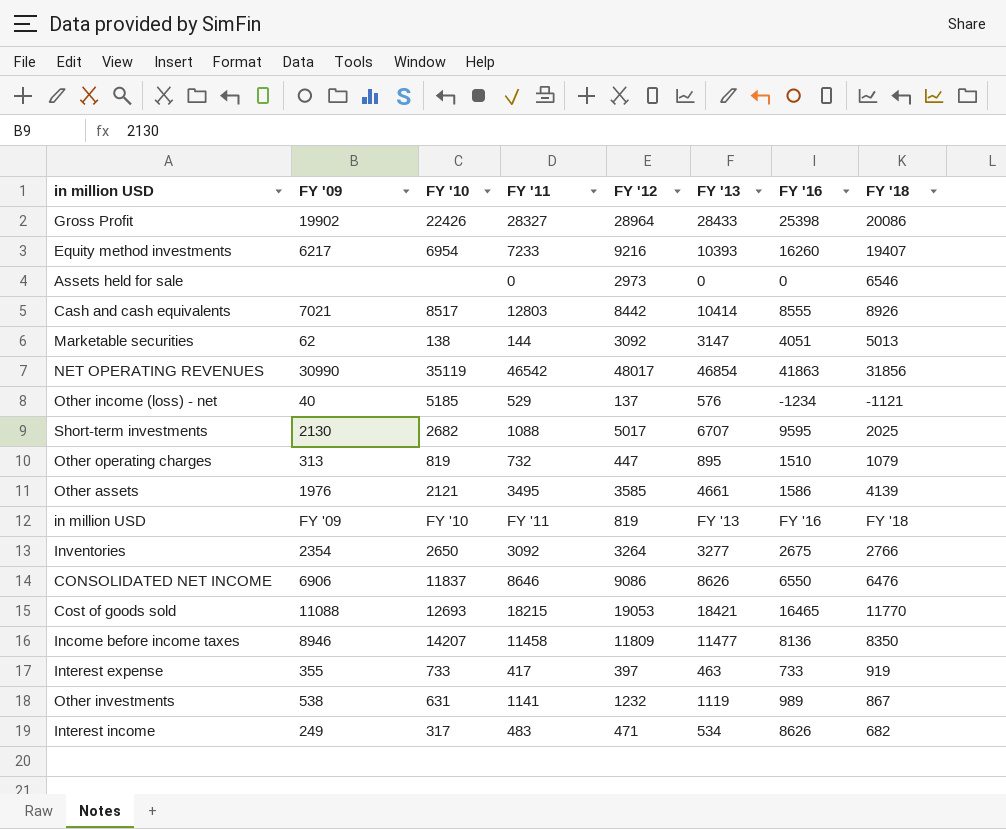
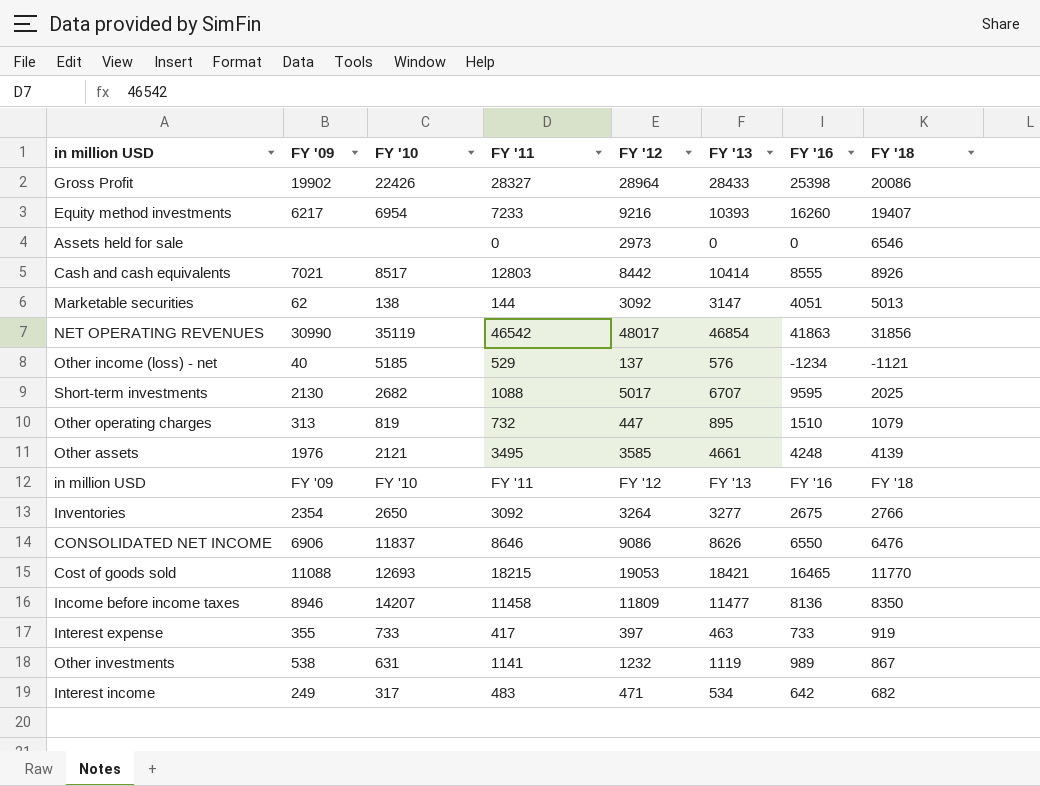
Other assets | FY '16: 1586 -> 4248
in million USD | FY '12: 819 -> FY '12
Interest income | FY '16: 8626 -> 642

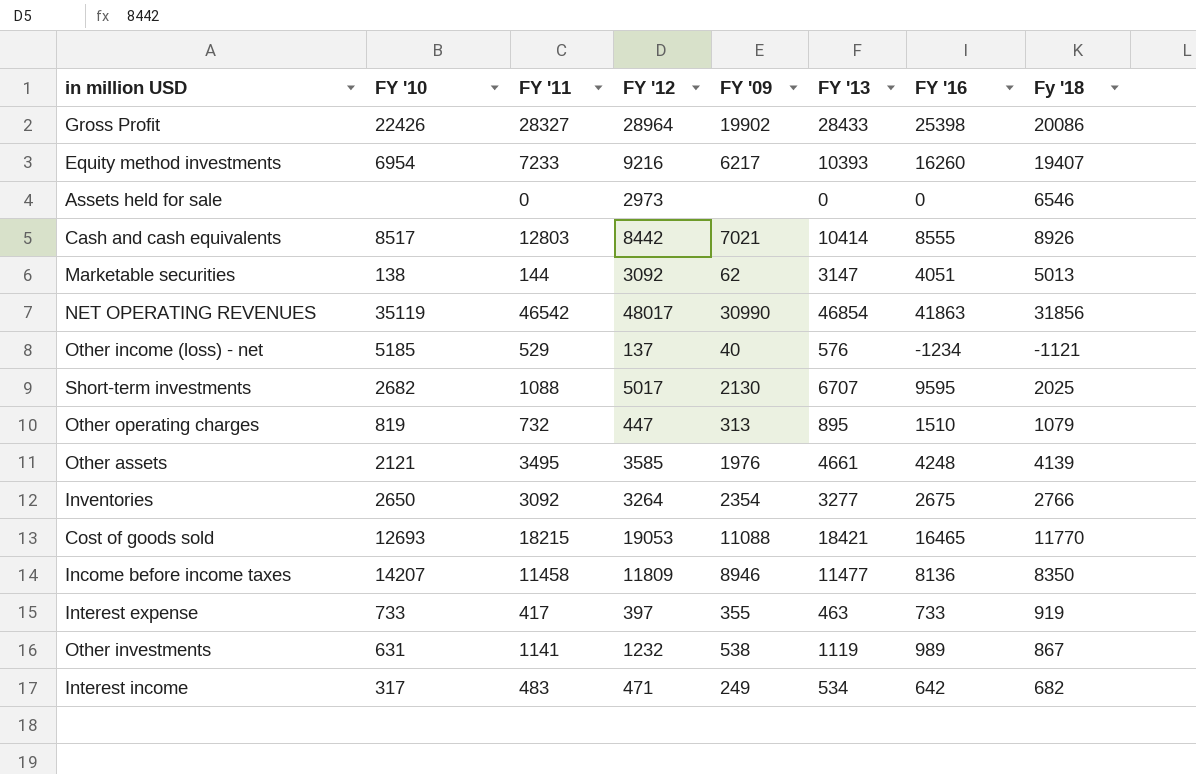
column FY '09 | position: 2 -> 5
column name: FY '18 -> Fy '18
row in million USD: FY '09 | FY '10 | FY '11 | FY '12 | FY '13 | FY '16 | FY '18 -> none
row CONSOLIDATED NET INCOME: 6906 | 11837 | 8646 | 9086 | 8626 | 6550 | 6476 -> none

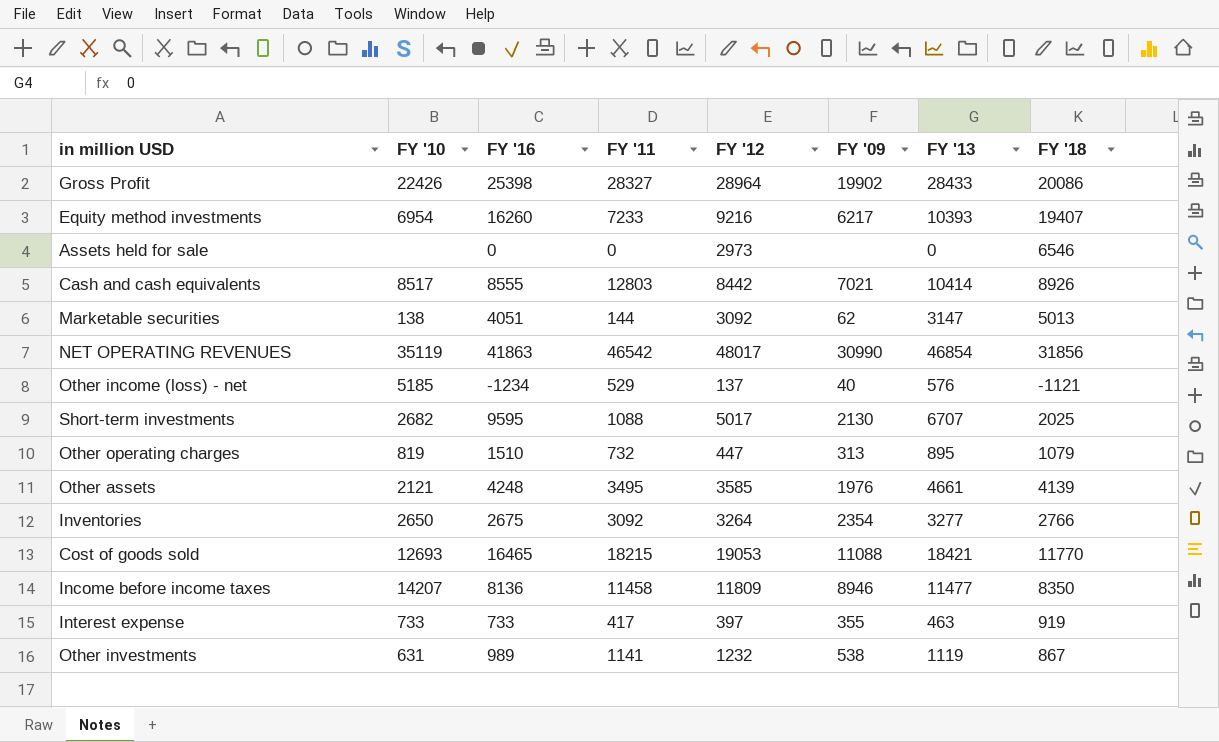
column FY '16 | position: 7 -> 3
column name: Fy '18 -> FY '18
row Interest income: 317 | 483 | 471 | 249 | 534 | 642 | 682 -> none

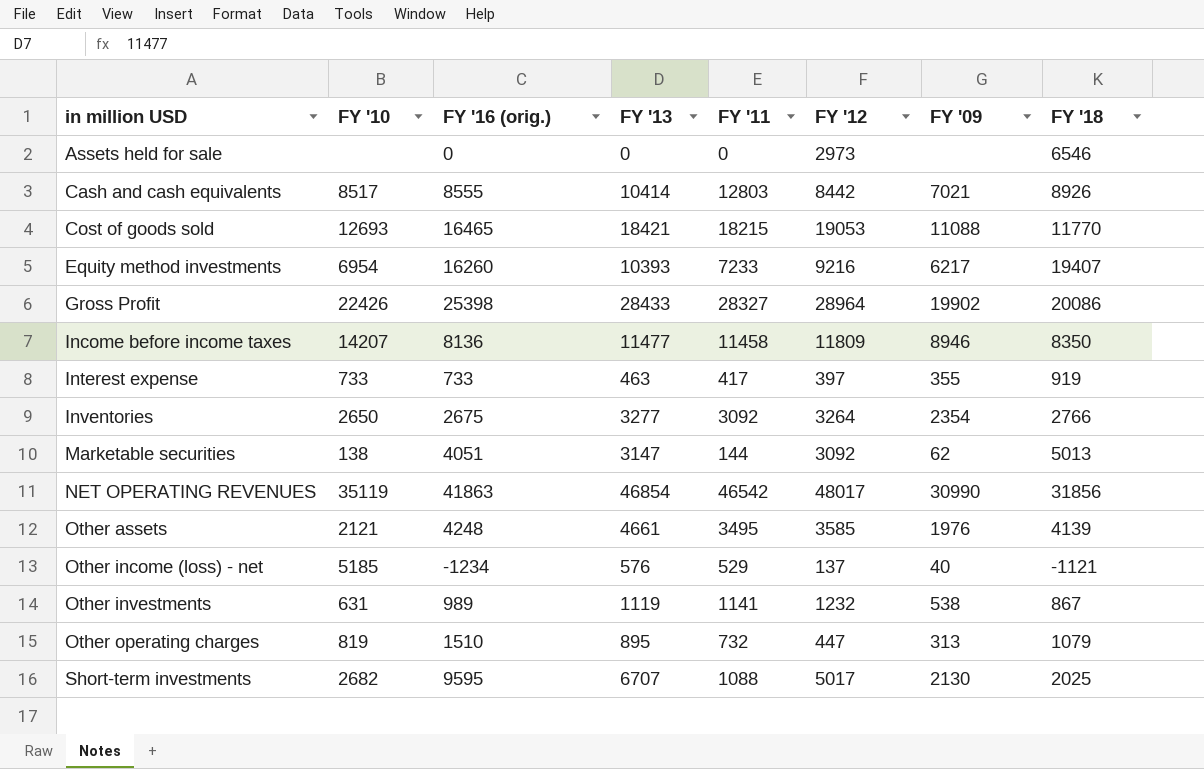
row order: none -> in million USD ascending
column name: FY '16 -> FY '16 (orig.)
column FY '13 | position: 7 -> 4

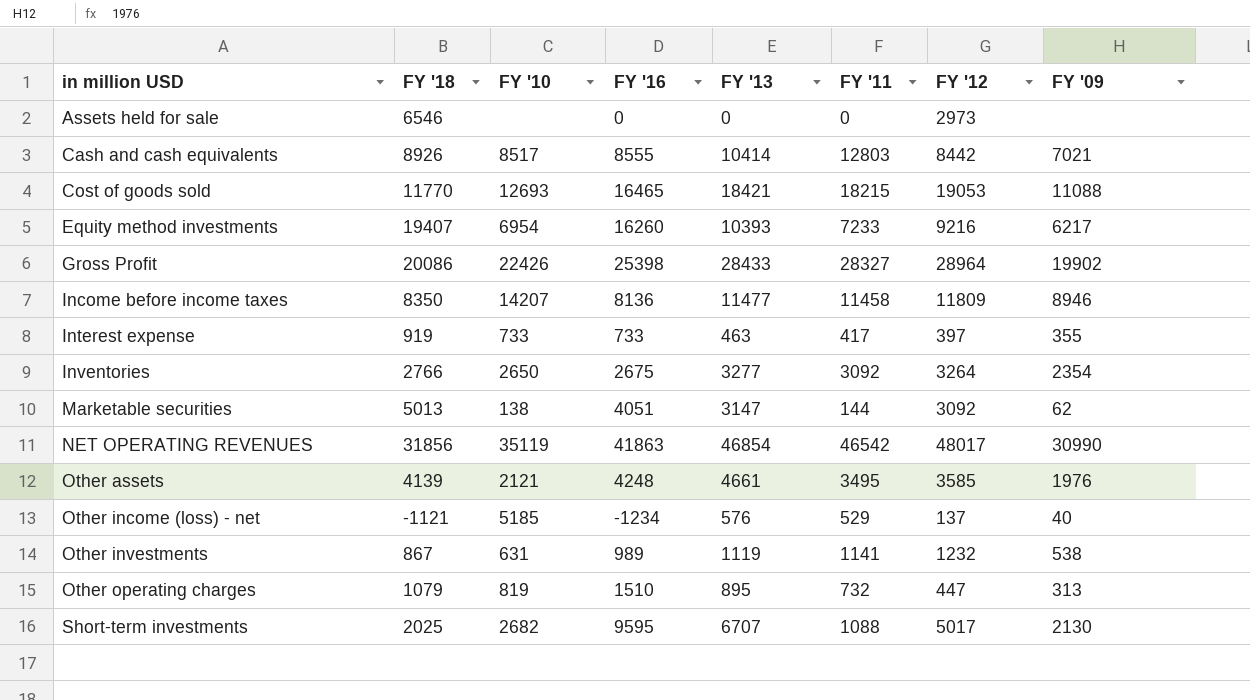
column FY '18 | position: 8 -> 2
column name: FY '16 (orig.) -> FY '16

